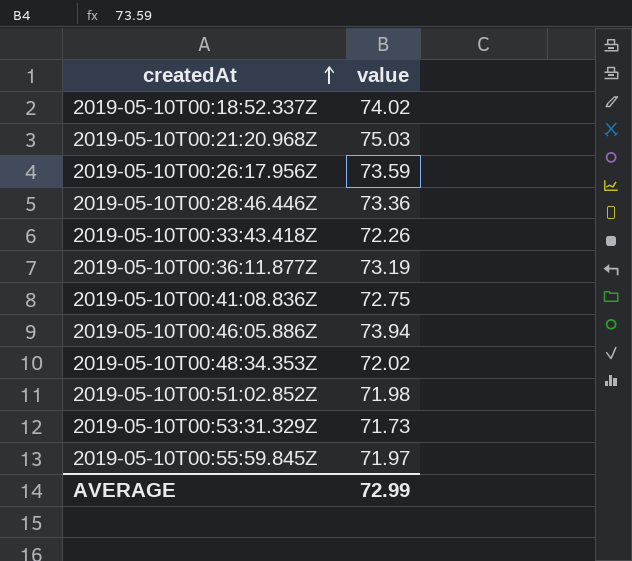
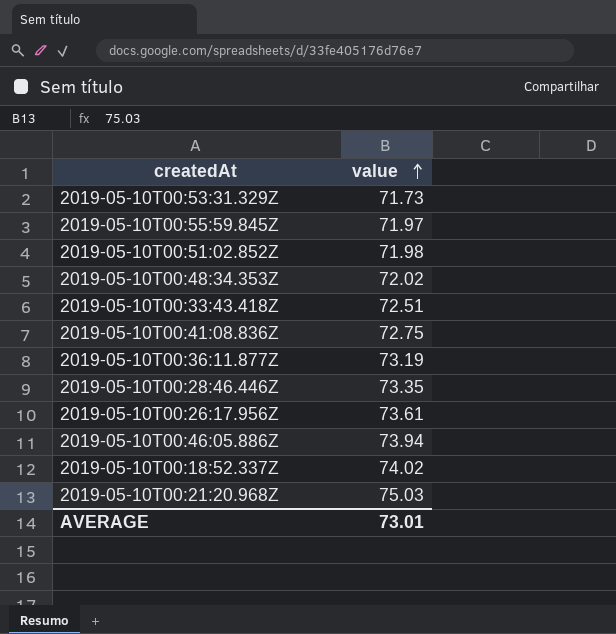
row order: createdAt ascending -> value ascending
2019-05-10T00:33:43.418Z | value: 72.26 -> 72.51
2019-05-10T00:28:46.446Z | value: 73.36 -> 73.35
2019-05-10T00:26:17.956Z | value: 73.59 -> 73.61
AVERAGE | value: 72.99 -> 73.01

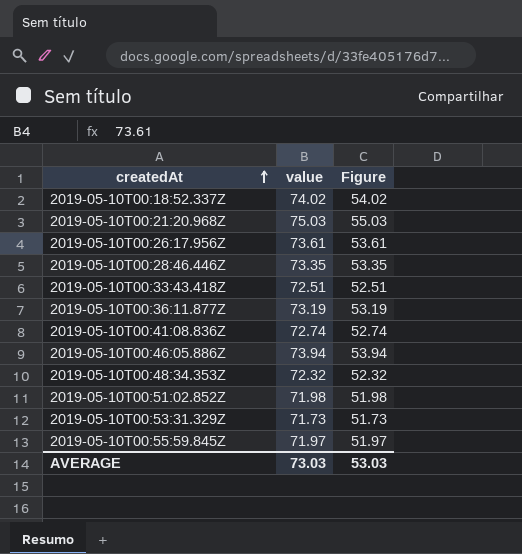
row order: value ascending -> createdAt ascending
column Figure | formula: none -> [value] - 20
2019-05-10T00:41:08.836Z | value: 72.75 -> 72.74
2019-05-10T00:48:34.353Z | value: 72.02 -> 72.32
AVERAGE | value: 73.01 -> 73.03

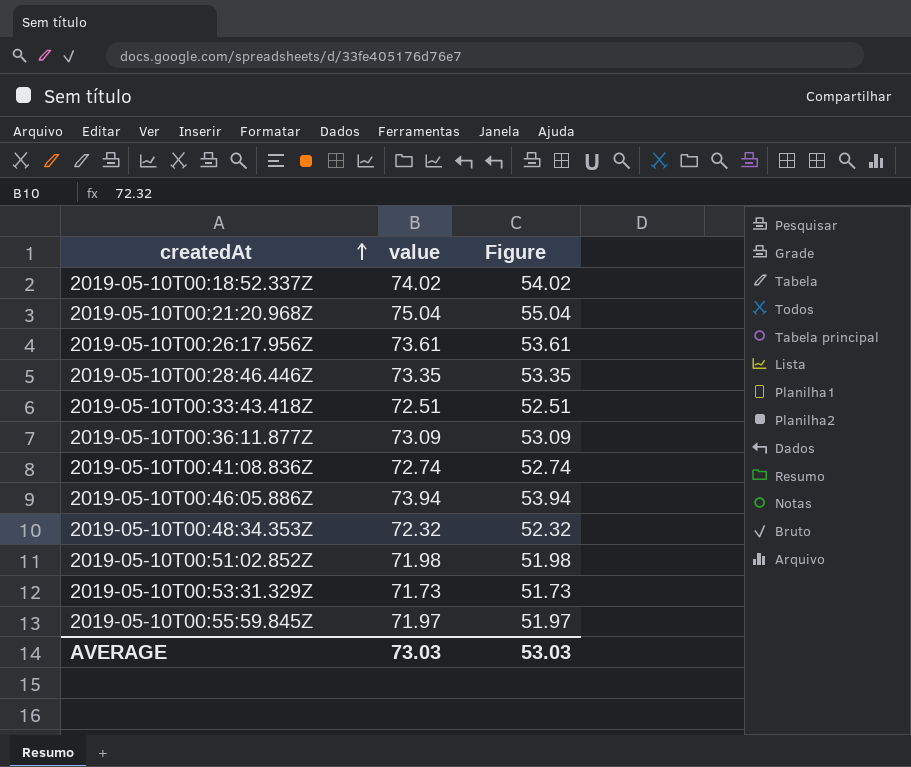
2019-05-10T00:21:20.968Z | value: 75.03 -> 75.04
2019-05-10T00:21:20.968Z | Figure: 55.03 -> 55.04
2019-05-10T00:36:11.877Z | value: 73.19 -> 73.09
2019-05-10T00:36:11.877Z | Figure: 53.19 -> 53.09

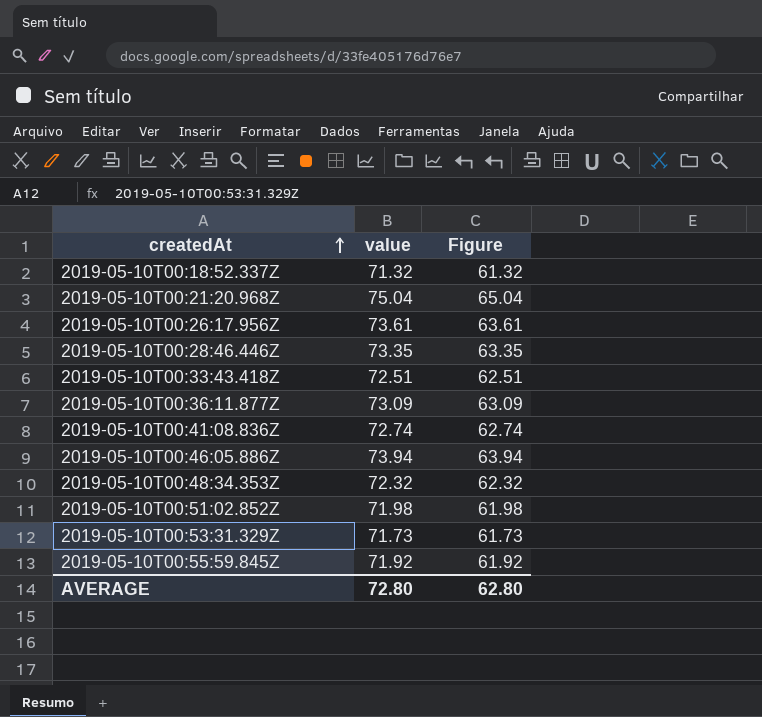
column Figure | formula: [value] - 20 -> [value] - 10
2019-05-10T00:18:52.337Z | value: 74.02 -> 71.32
2019-05-10T00:55:59.845Z | value: 71.97 -> 71.92
AVERAGE | value: 73.03 -> 72.80
AVERAGE | Figure: 53.03 -> 62.80

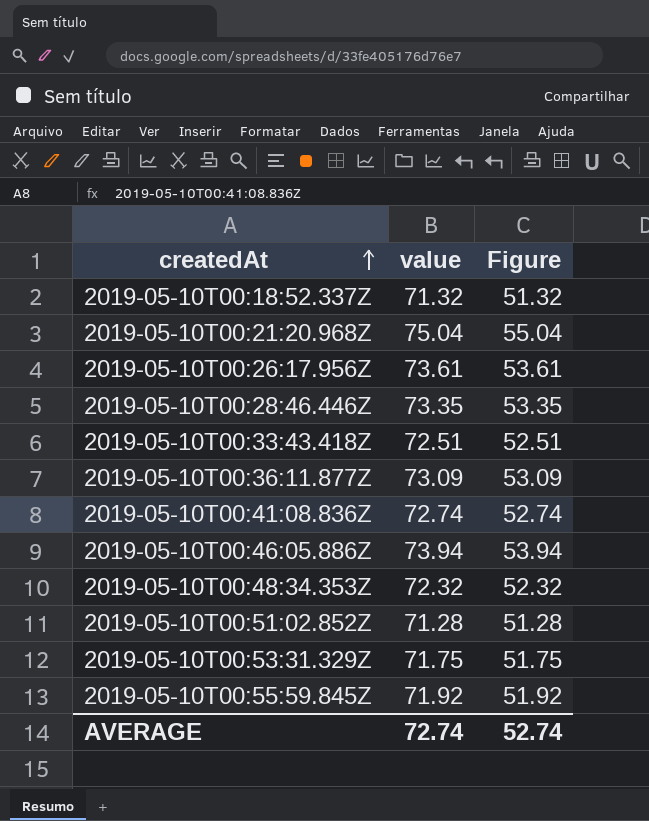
column Figure | formula: [value] - 10 -> [value] - 20
2019-05-10T00:51:02.852Z | value: 71.98 -> 71.28
2019-05-10T00:53:31.329Z | value: 71.73 -> 71.75
AVERAGE | value: 72.80 -> 72.74
AVERAGE | Figure: 62.80 -> 52.74

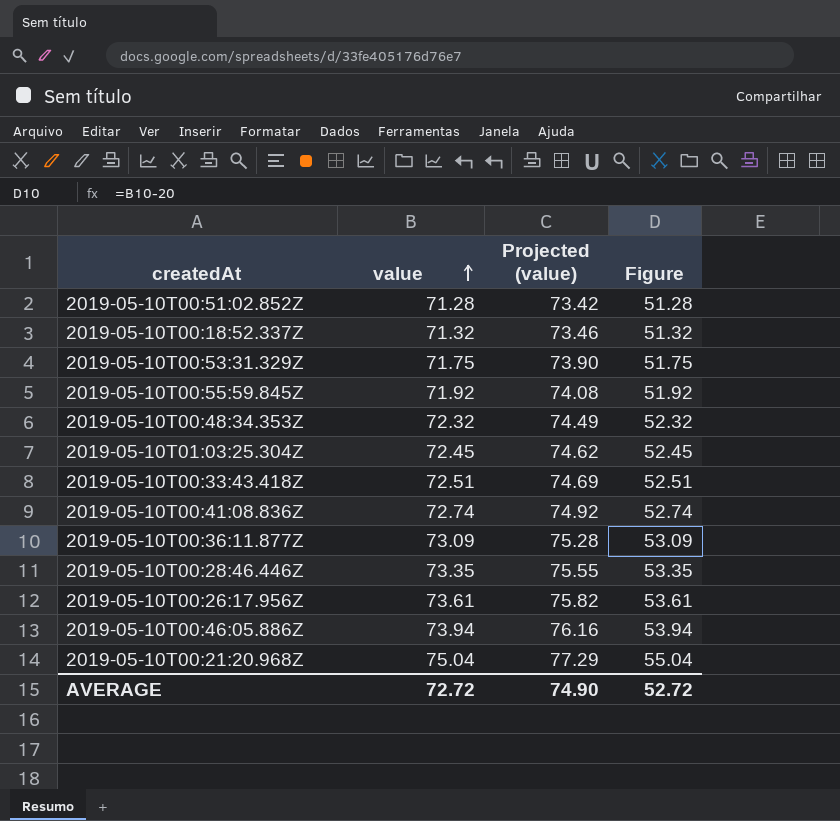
row order: createdAt ascending -> value ascending
column Projected (value) | formula: none -> [value] * 1.03
row 2019-05-10T01:03:25.304Z: none -> 72.45 | 74.62 | 52.45
AVERAGE | value: 72.74 -> 72.72
AVERAGE | Figure: 52.74 -> 52.72

